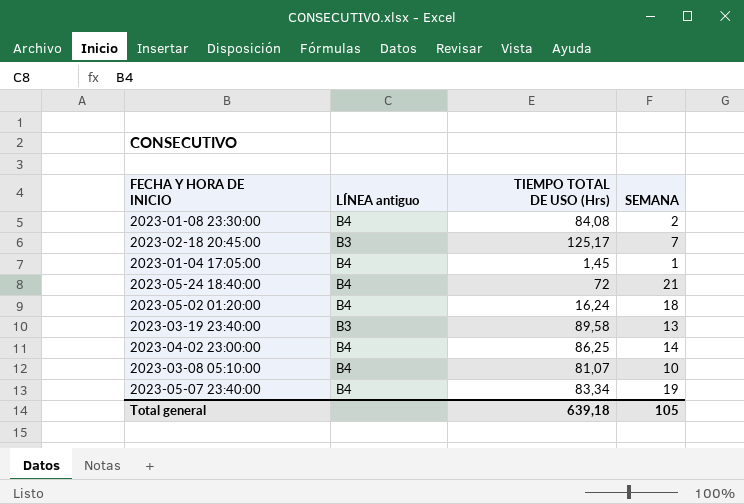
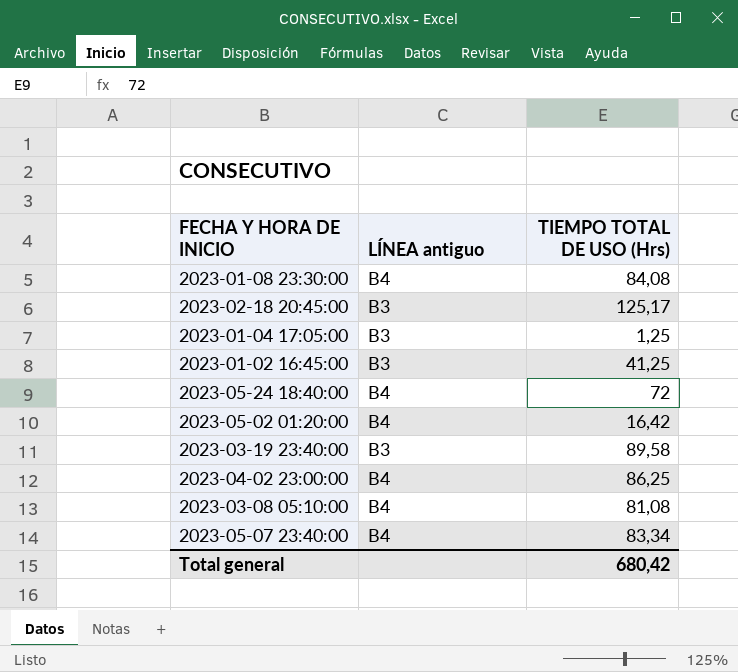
column SEMANA | position: 4 -> none
2023-01-04 17:05:00 | LÍNEA antiguo: B4 -> B3
2023-01-04 17:05:00 | TIEMPO TOTAL DE USO (Hrs): 1,45 -> 1,25
row 2023-01-02 16:45:00: none -> B3 | 41,25
2023-05-02 01:20:00 | TIEMPO TOTAL DE USO (Hrs): 16,24 -> 16,42
2023-03-08 05:10:00 | TIEMPO TOTAL DE USO (Hrs): 81,07 -> 81,08
Total general | TIEMPO TOTAL DE USO (Hrs): 639,18 -> 680,42

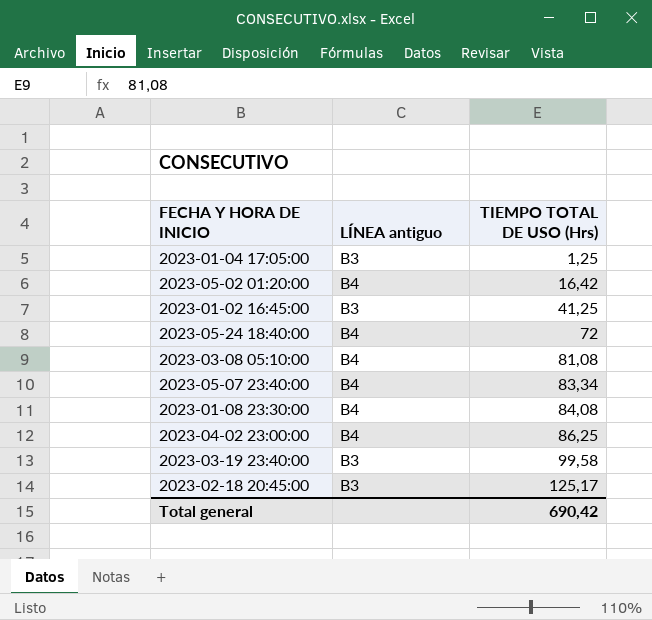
row order: none -> TIEMPO TOTAL DE USO (Hrs) ascending
2023-03-19 23:40:00 | TIEMPO TOTAL DE USO (Hrs): 89,58 -> 99,58
Total general | TIEMPO TOTAL DE USO (Hrs): 680,42 -> 690,42

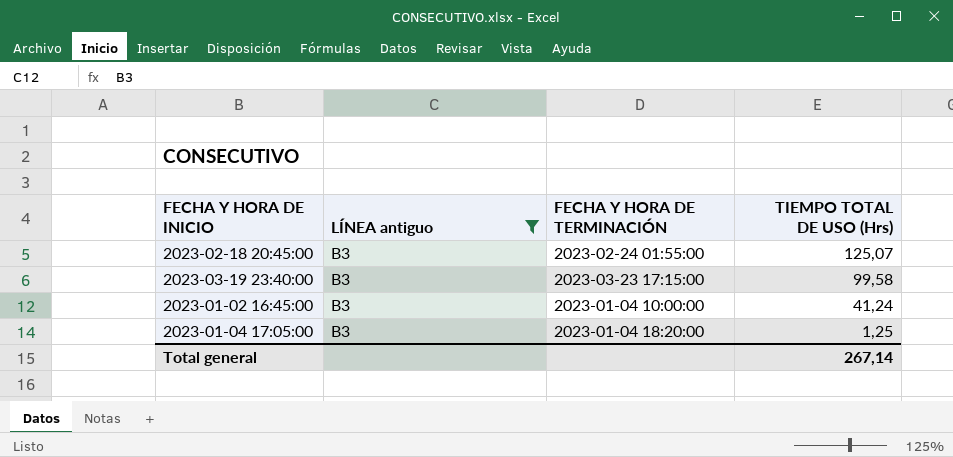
filter: none -> LÍNEA antiguo = B3
row order: TIEMPO TOTAL DE USO (Hrs) ascending -> TIEMPO TOTAL DE USO (Hrs) descending
column FECHA Y HORA DE TERMINACIÓN | position: none -> 3
2023-02-18 20:45:00 | TIEMPO TOTAL DE USO (Hrs): 125,17 -> 125,07
2023-01-02 16:45:00 | TIEMPO TOTAL DE USO (Hrs): 41,25 -> 41,24
Total general | TIEMPO TOTAL DE USO (Hrs): 690,42 -> 267,14

